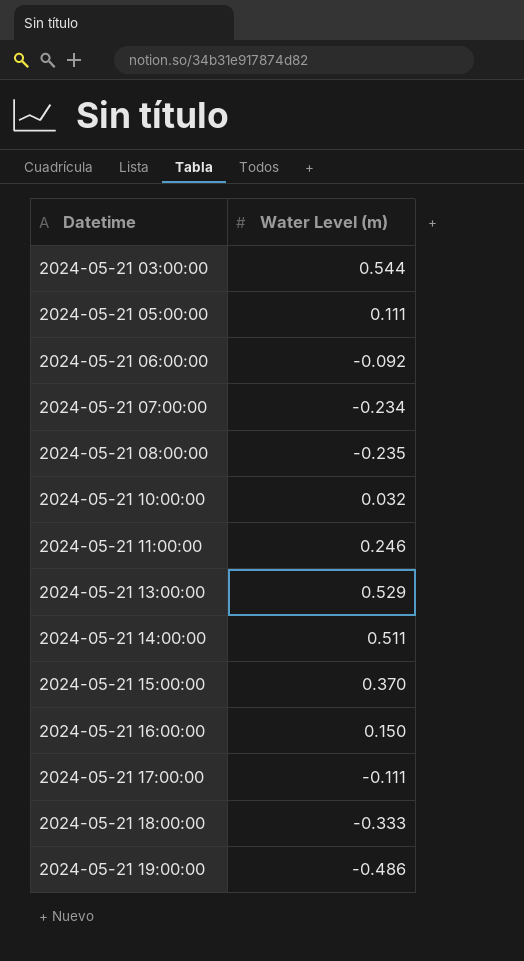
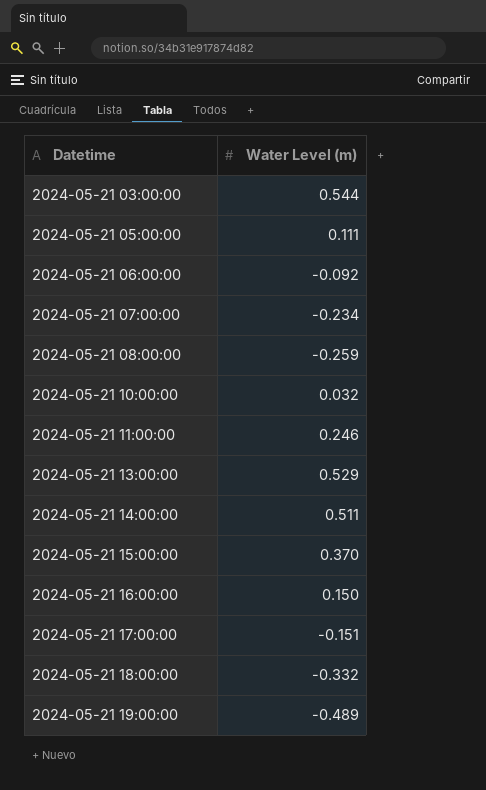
2024-05-21 08:00:00 | Water Level (m): -0.235 -> -0.259
2024-05-21 17:00:00 | Water Level (m): -0.111 -> -0.151
2024-05-21 18:00:00 | Water Level (m): -0.333 -> -0.332
2024-05-21 19:00:00 | Water Level (m): -0.486 -> -0.489

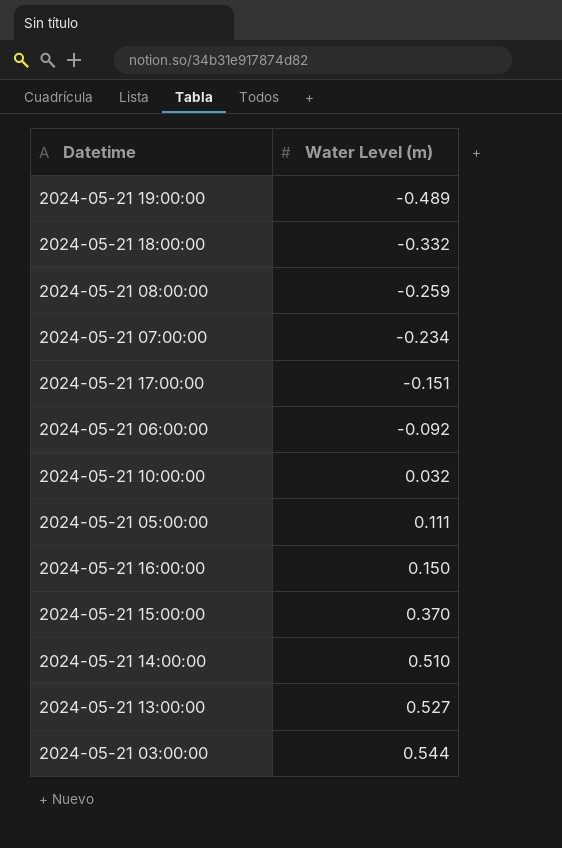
row order: Datetime ascending -> Water Level (m) ascending
row 2024-05-21 11:00:00: 0.246 -> none
2024-05-21 14:00:00 | Water Level (m): 0.511 -> 0.510
2024-05-21 13:00:00 | Water Level (m): 0.529 -> 0.527

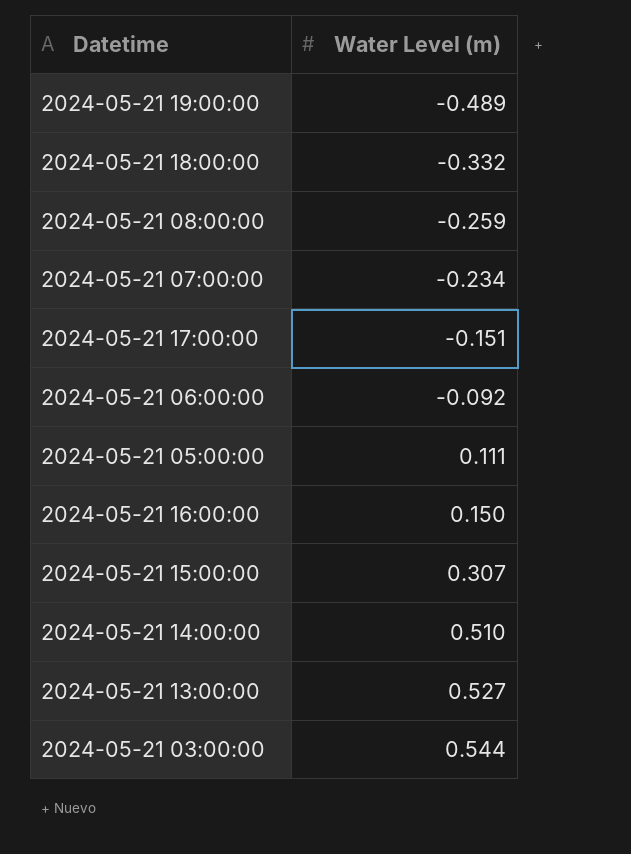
row 2024-05-21 10:00:00: 0.032 -> none
2024-05-21 15:00:00 | Water Level (m): 0.370 -> 0.307

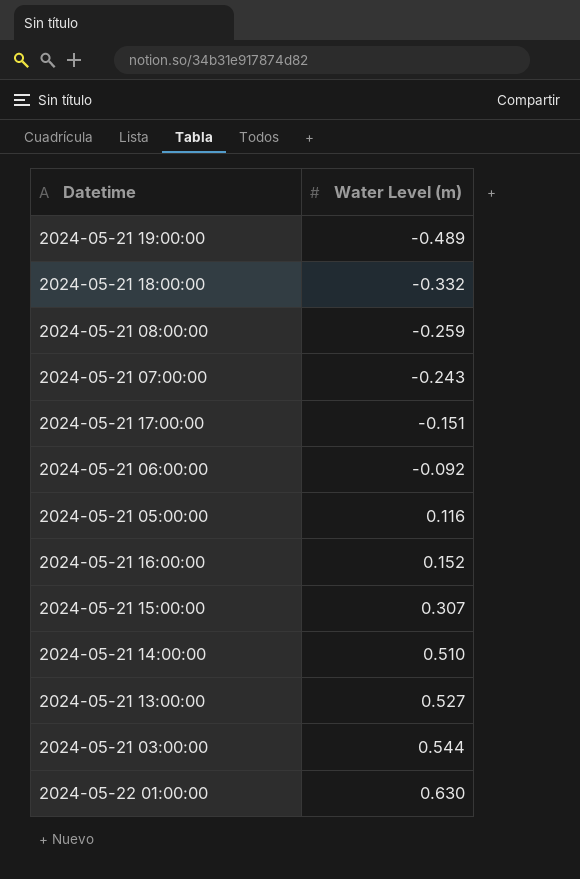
2024-05-21 07:00:00 | Water Level (m): -0.234 -> -0.243
2024-05-21 05:00:00 | Water Level (m): 0.111 -> 0.116
2024-05-21 16:00:00 | Water Level (m): 0.150 -> 0.152
row 2024-05-22 01:00:00: none -> 0.630

